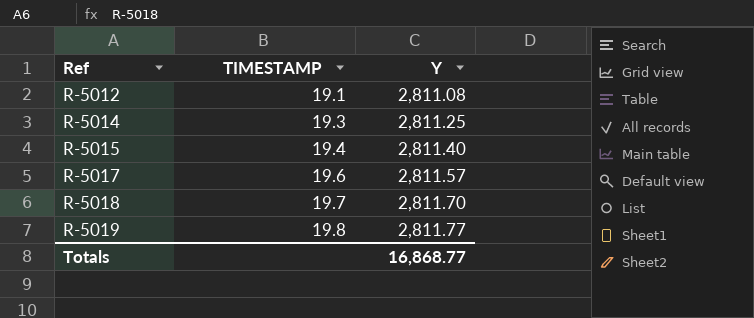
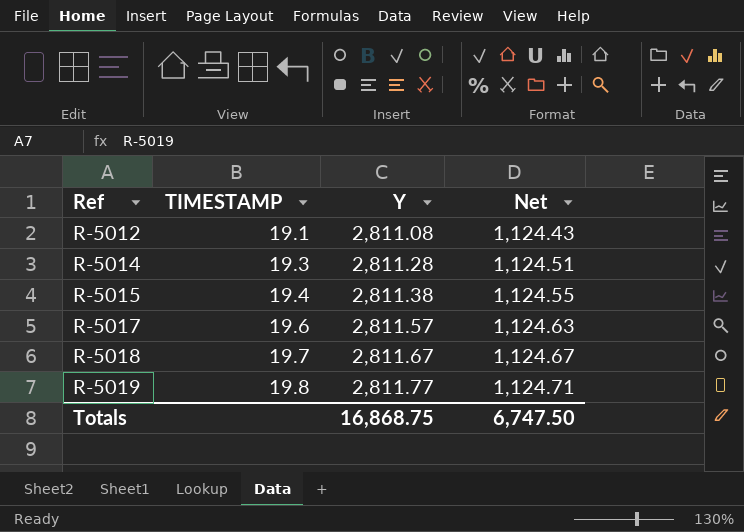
column Net | formula: none -> [Y] * 0.4
R-5014 | Y: 2,811.25 -> 2,811.28
R-5015 | Y: 2,811.40 -> 2,811.38
R-5018 | Y: 2,811.70 -> 2,811.67
Totals | Y: 16,868.77 -> 16,868.75

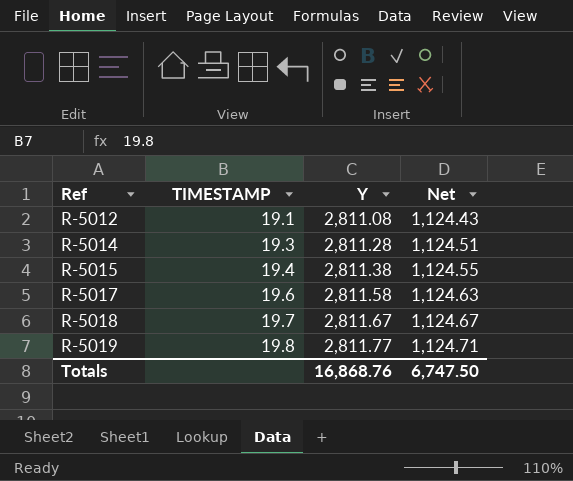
R-5017 | Y: 2,811.57 -> 2,811.58
Totals | Y: 16,868.75 -> 16,868.76

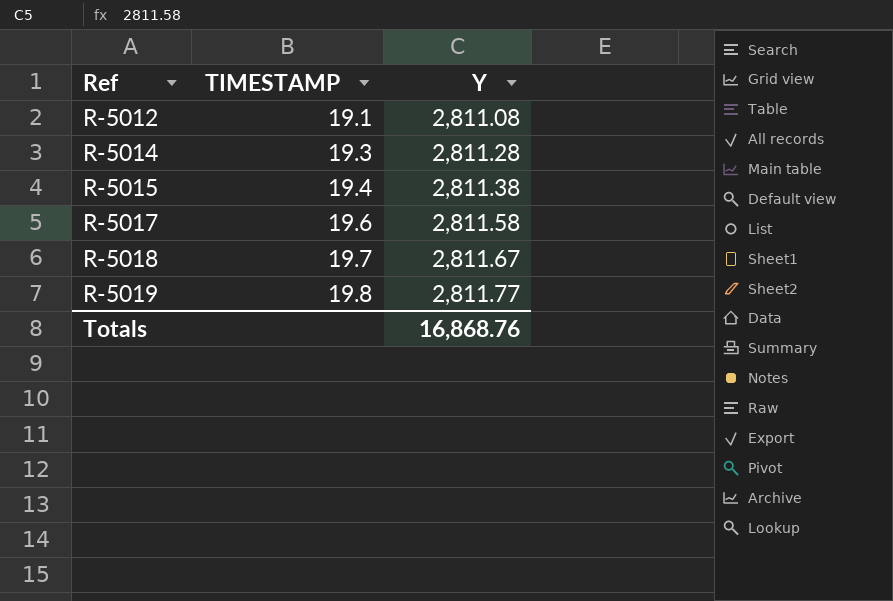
column Net | formula: [Y] * 0.4 -> none

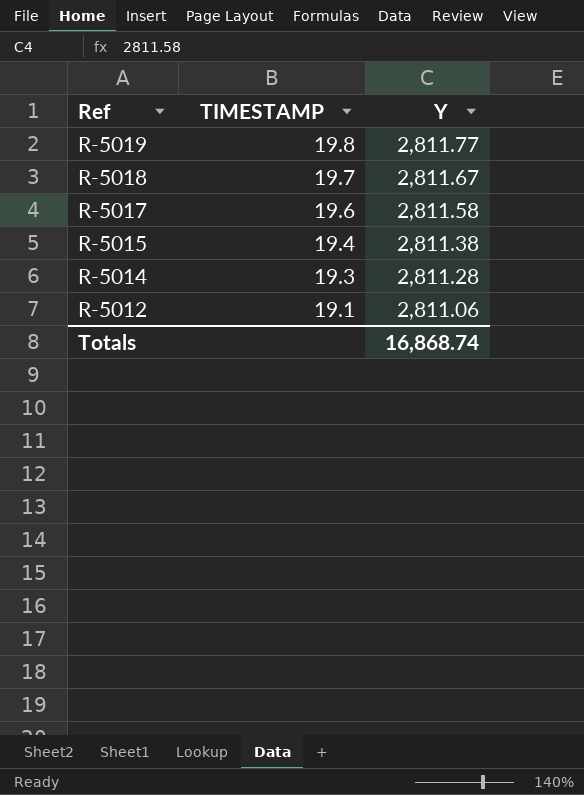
row order: Ref ascending -> Ref descending
R-5012 | Y: 2,811.08 -> 2,811.06
Totals | Y: 16,868.76 -> 16,868.74

